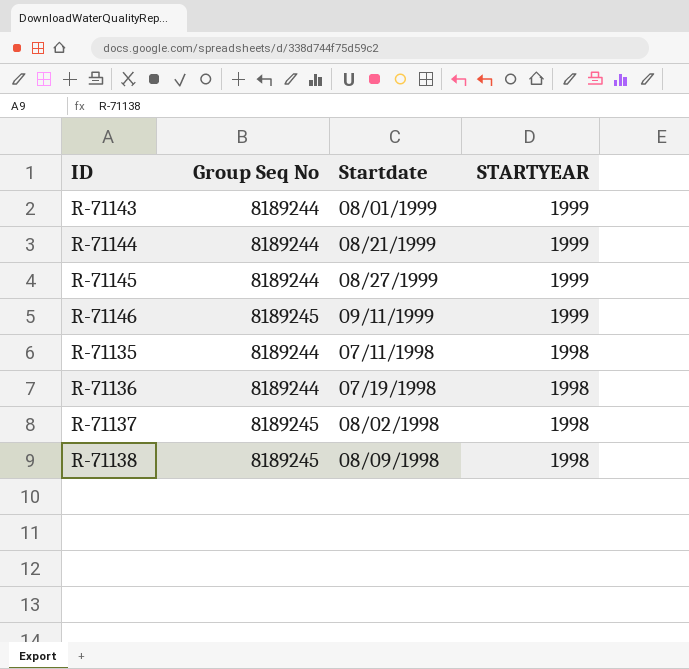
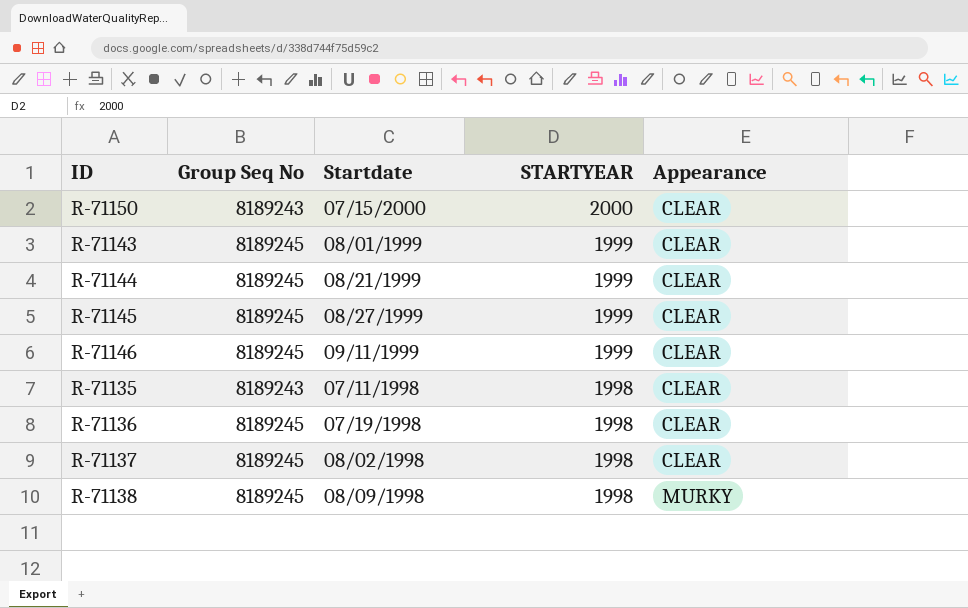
column Appearance | position: none -> 5
row R-71150: none -> 8189243 | 07/15/2000 | 2000 | CLEAR
R-71143 | Group Seq No: 8189244 -> 8189245
R-71144 | Group Seq No: 8189244 -> 8189245
R-71145 | Group Seq No: 8189244 -> 8189245
R-71135 | Group Seq No: 8189244 -> 8189243
R-71136 | Group Seq No: 8189244 -> 8189245

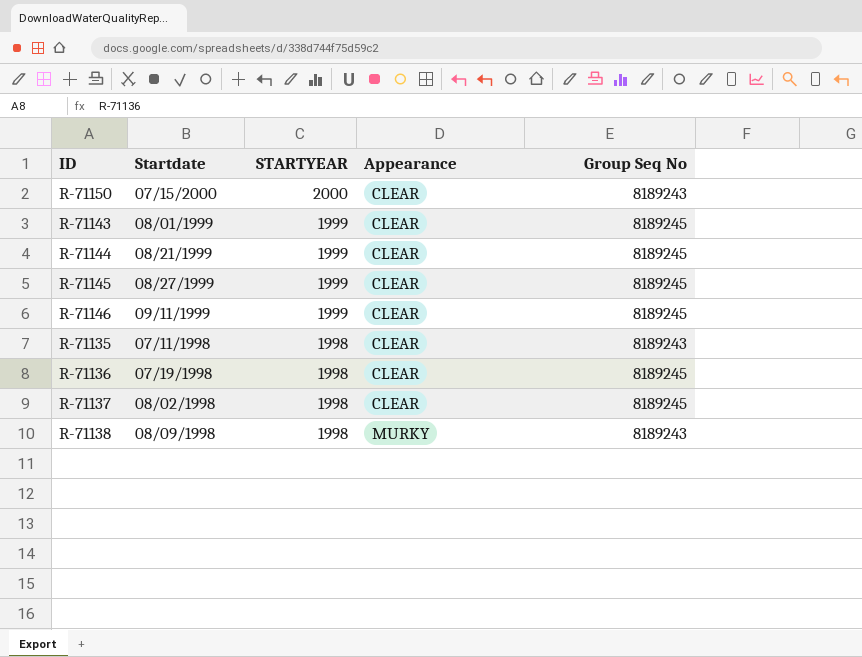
column Group Seq No | position: 2 -> 5
R-71138 | Group Seq No: 8189245 -> 8189243

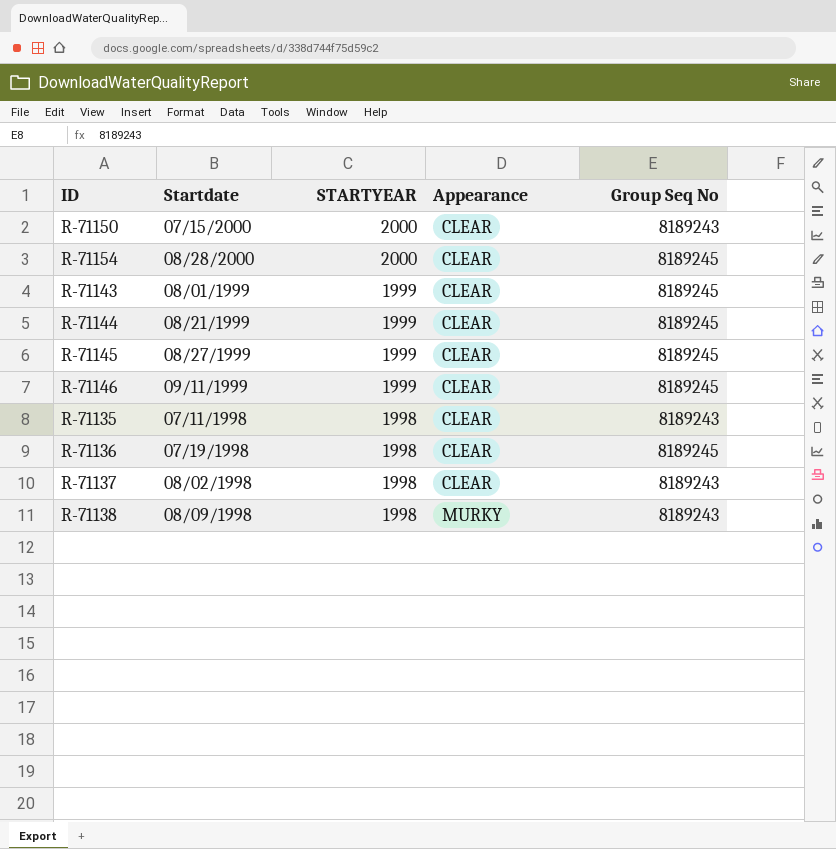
row R-71154: none -> 08/28/2000 | 2000 | CLEAR | 8189245
R-71137 | Group Seq No: 8189245 -> 8189243

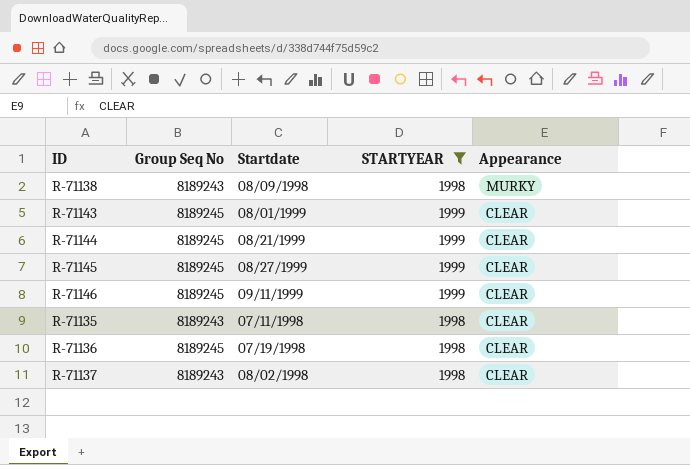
filter: none -> STARTYEAR != 2000
row order: STARTYEAR descending -> Appearance descending
column Group Seq No | position: 5 -> 2

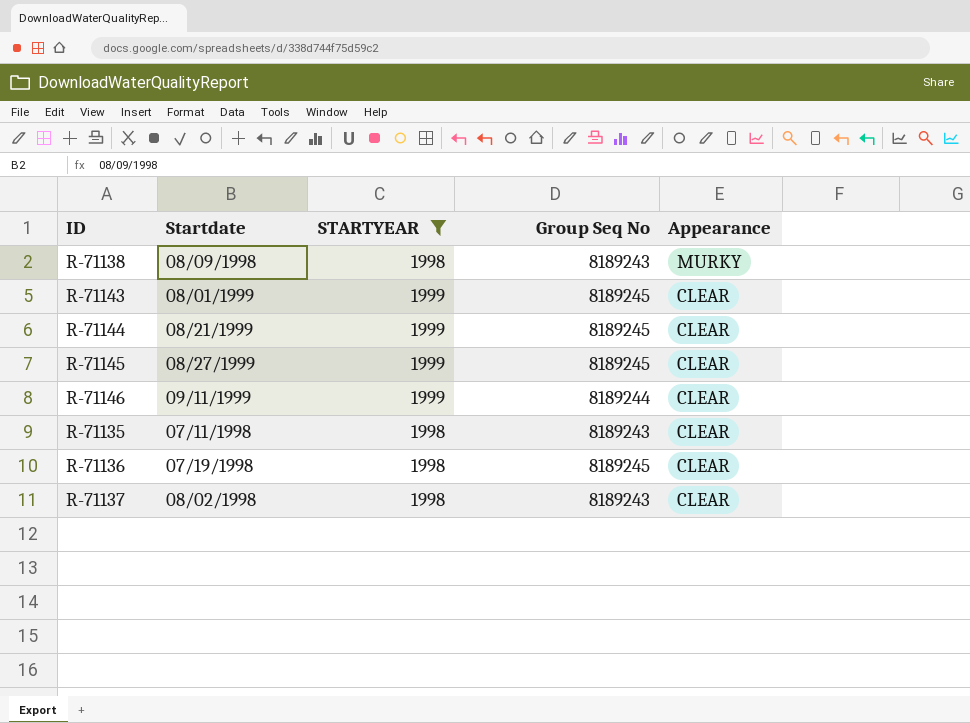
column Group Seq No | position: 2 -> 4
R-71146 | Group Seq No: 8189245 -> 8189244

